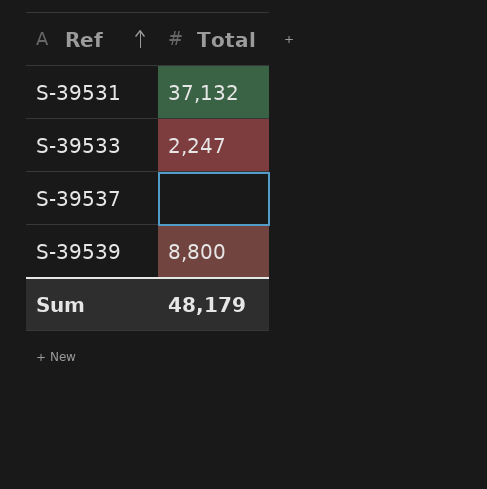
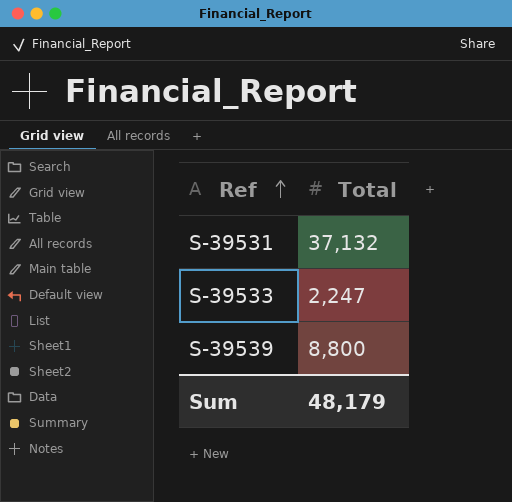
row S-39537: none -> none

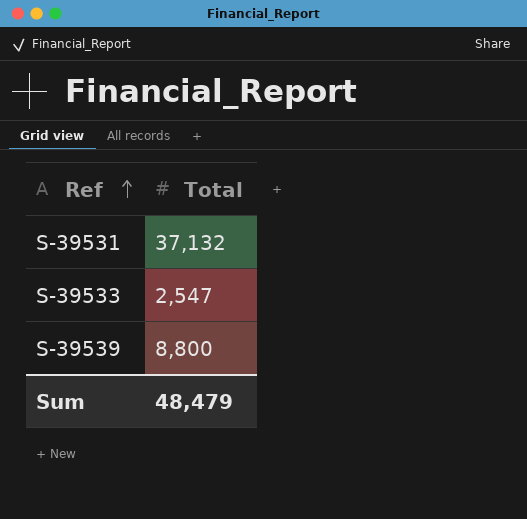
S-39533 | Total: 2,247 -> 2,547
Sum | Total: 48,179 -> 48,479

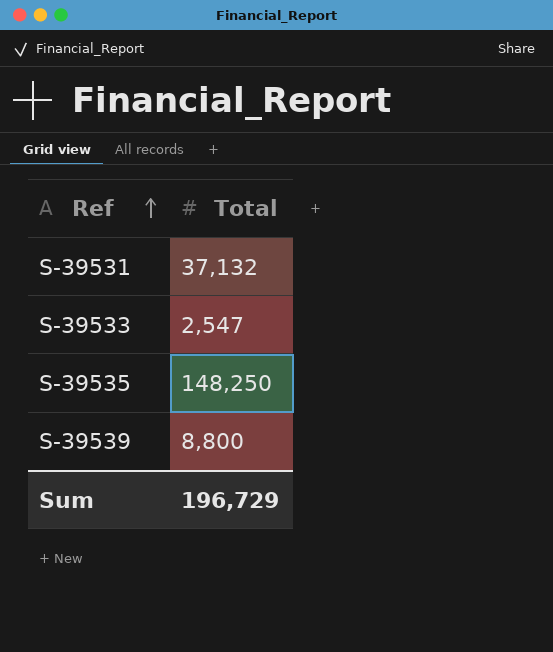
row S-39535: none -> 148,250
Sum | Total: 48,479 -> 196,729

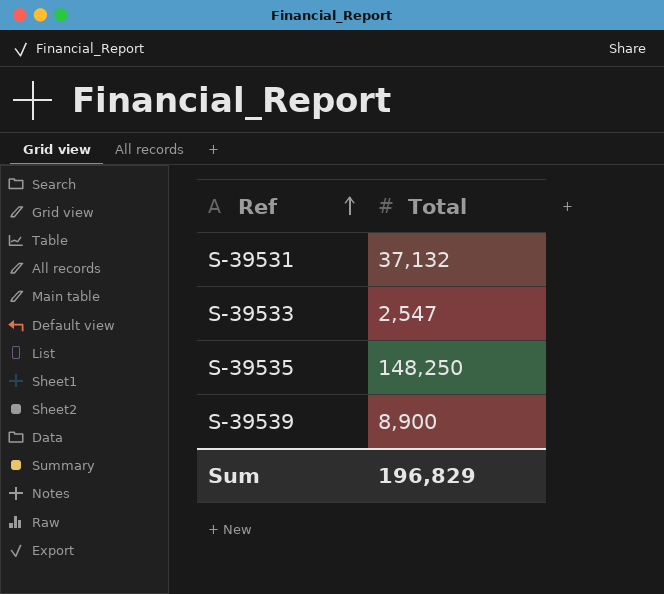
S-39539 | Total: 8,800 -> 8,900
Sum | Total: 196,729 -> 196,829

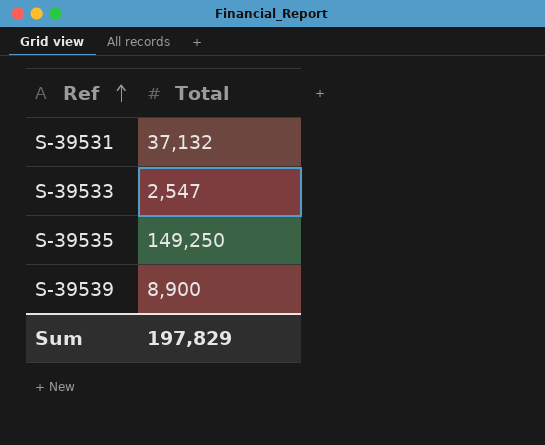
S-39535 | Total: 148,250 -> 149,250
Sum | Total: 196,829 -> 197,829

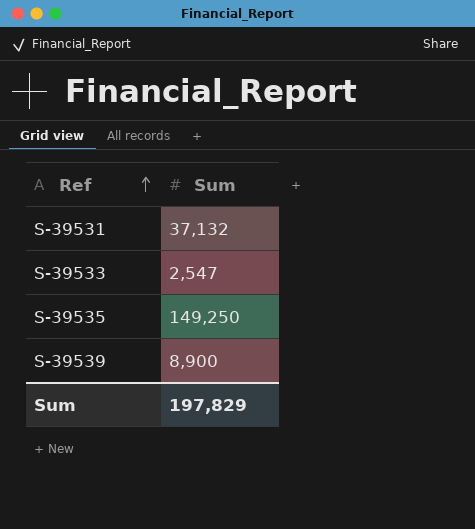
column name: Total -> Sum

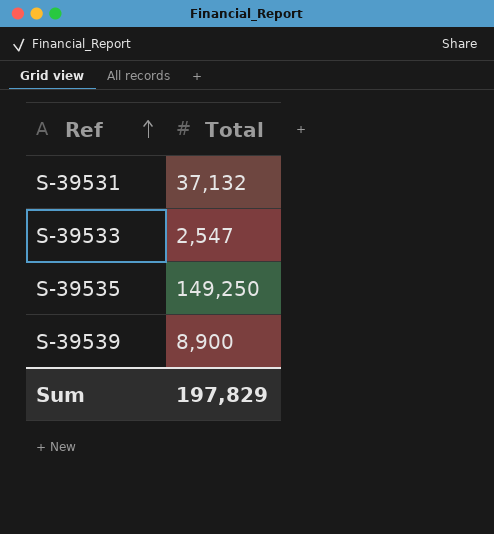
column name: Sum -> Total

